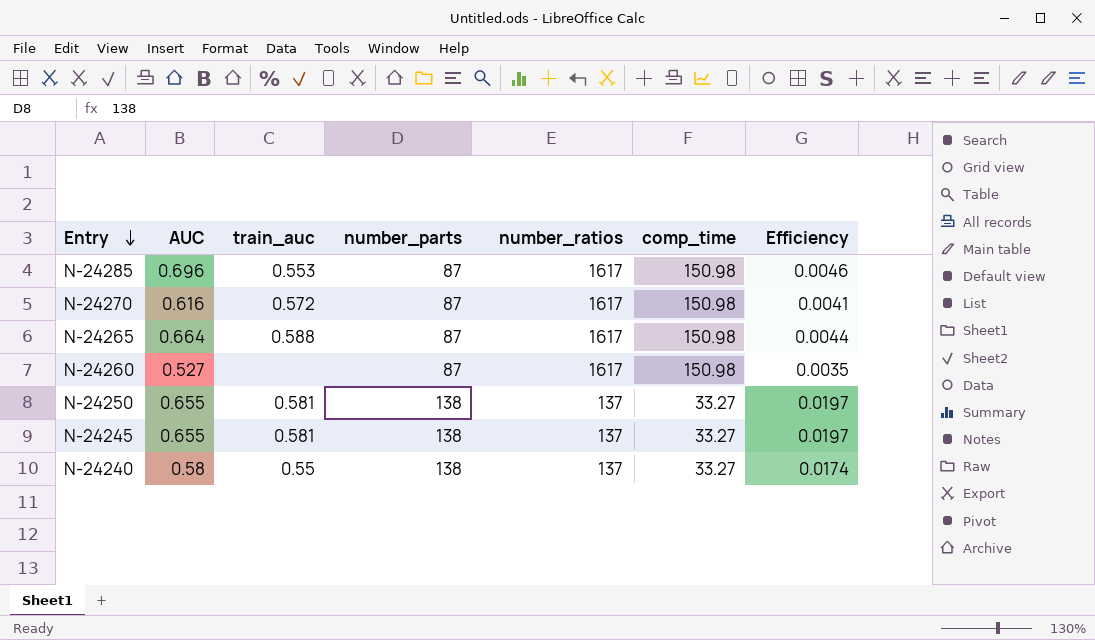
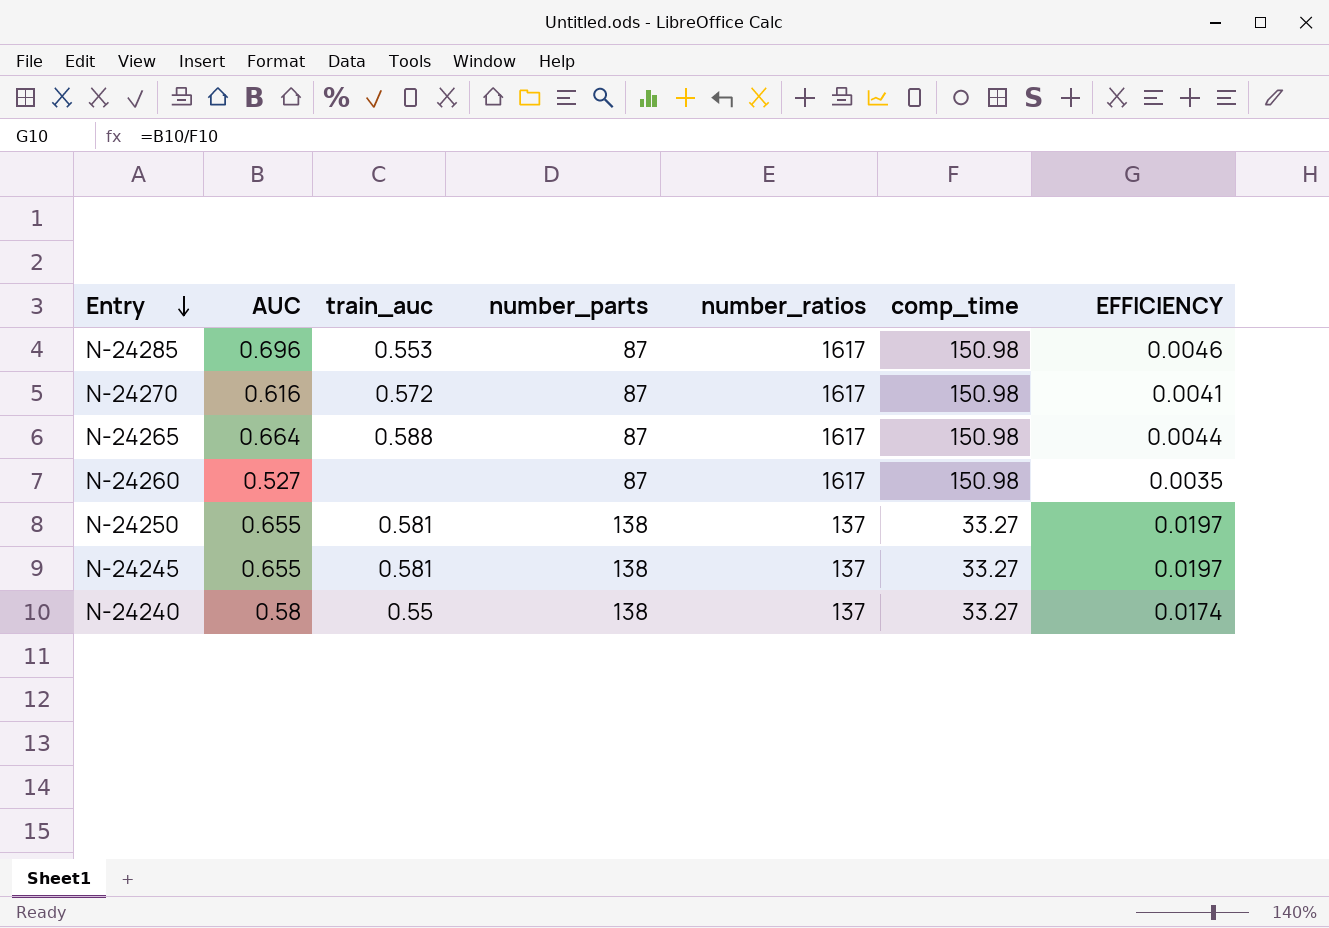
column name: Efficiency -> EFFICIENCY

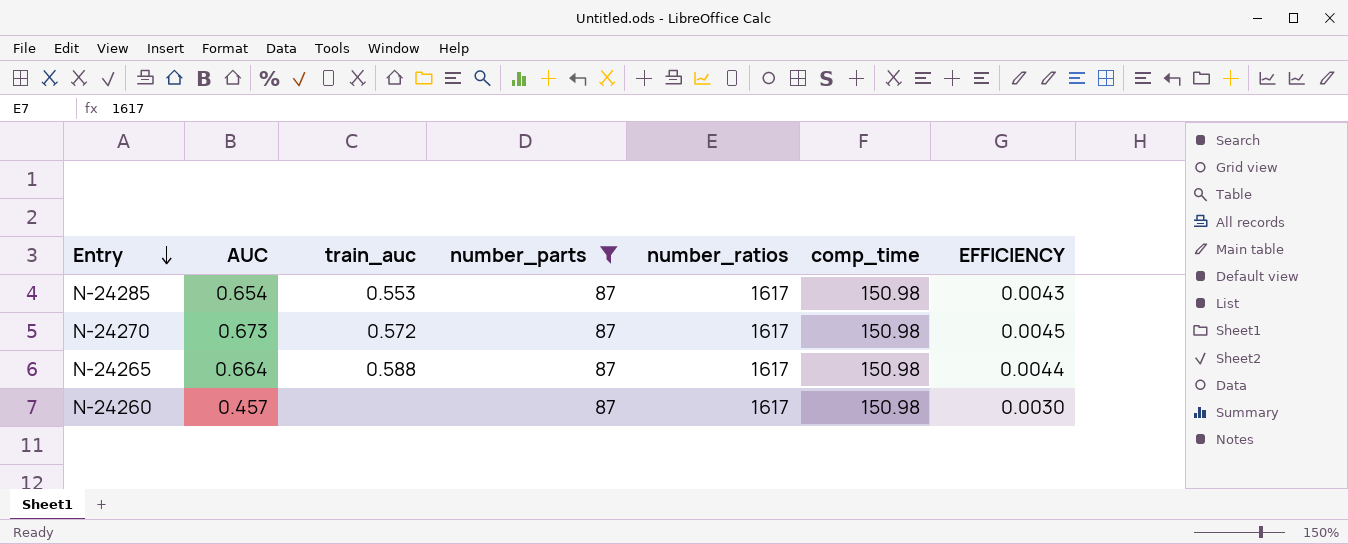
filter: none -> number_parts = 87
N-24285 | AUC: 0.696 -> 0.654
N-24285 | EFFICIENCY: 0.0046 -> 0.0043
N-24270 | AUC: 0.616 -> 0.673
N-24270 | EFFICIENCY: 0.0041 -> 0.0045
N-24260 | AUC: 0.527 -> 0.457
N-24260 | EFFICIENCY: 0.0035 -> 0.0030

